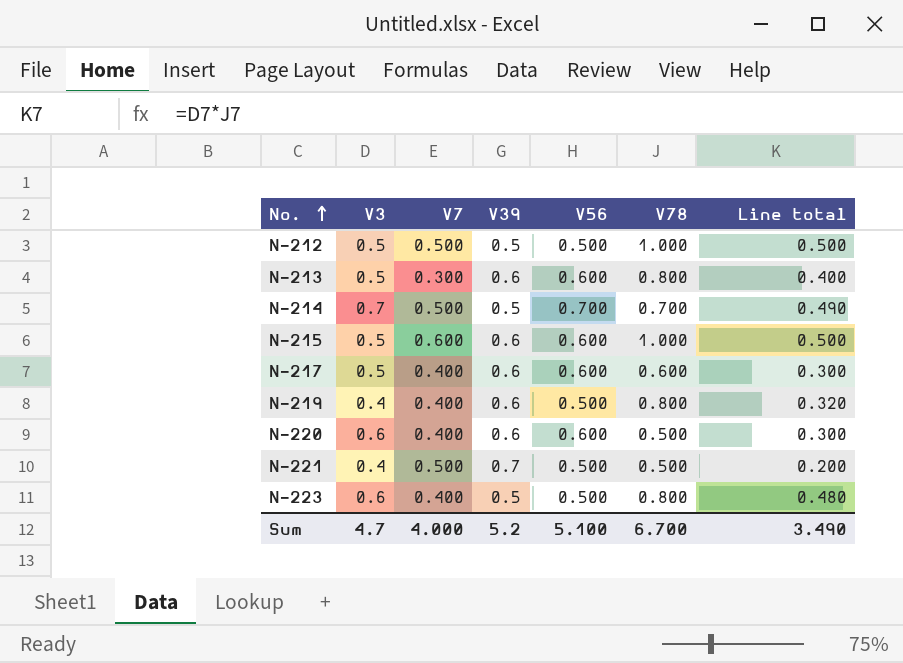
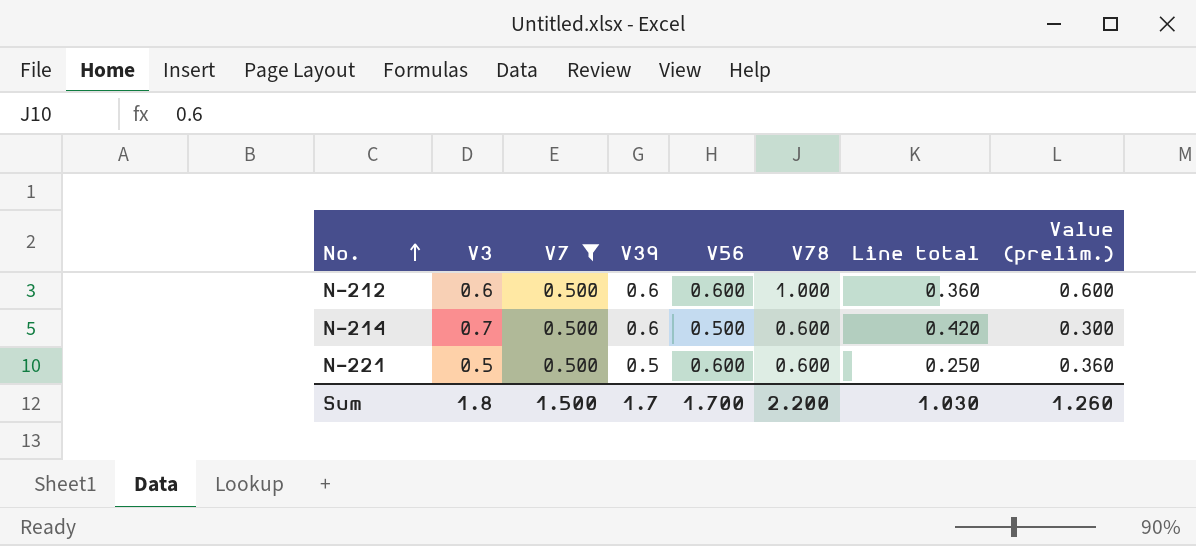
filter: none -> V7 = 0.500
column Line total | formula: [V3] * [V78] -> [V3] * [V39]
column Value (prelim.) | formula: none -> [V56] * [V78]
N-212 | V3: 0.5 -> 0.6
N-212 | V39: 0.5 -> 0.6
N-212 | V56: 0.500 -> 0.600
N-214 | V39: 0.5 -> 0.6
N-214 | V56: 0.700 -> 0.500
N-214 | V78: 0.700 -> 0.600
N-221 | V3: 0.4 -> 0.5
N-221 | V39: 0.7 -> 0.5
N-221 | V56: 0.500 -> 0.600
N-221 | V78: 0.500 -> 0.600
Sum | V3: 4.7 -> 1.8
Sum | V7: 4.000 -> 1.500
Sum | V39: 5.2 -> 1.7
Sum | V56: 5.100 -> 1.700
Sum | V78: 6.700 -> 2.200
Sum | Line total: 3.490 -> 1.030

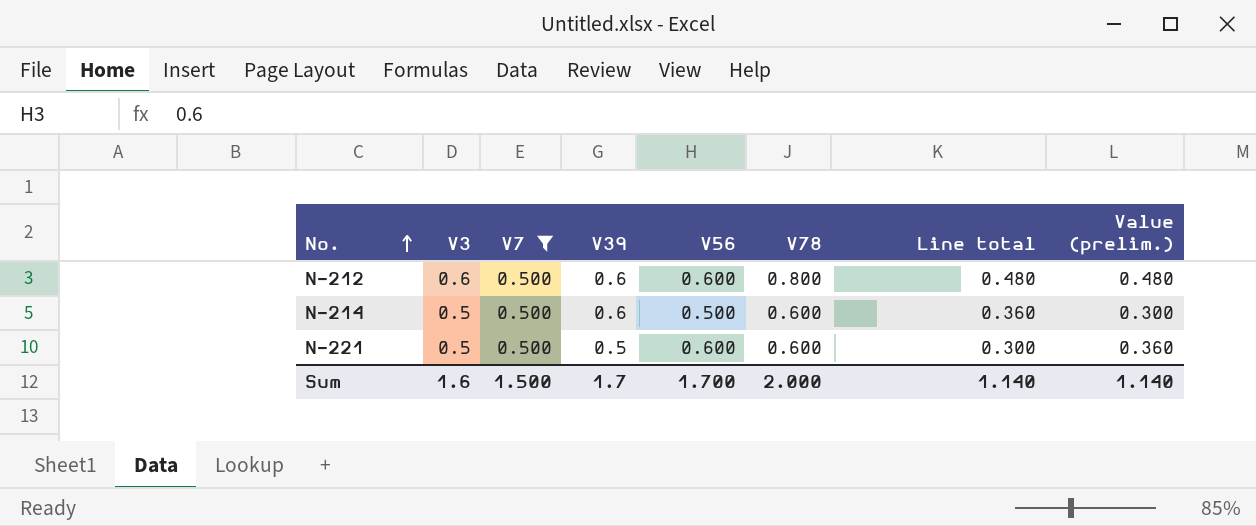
column Line total | formula: [V3] * [V39] -> [V39] * [V78]
N-212 | V78: 1.000 -> 0.800
N-212 | Value (prelim.): 0.600 -> 0.480
N-214 | V3: 0.7 -> 0.5
Sum | V3: 1.8 -> 1.6
Sum | V78: 2.200 -> 2.000
Sum | Line total: 1.030 -> 1.140
Sum | Value (prelim.): 1.260 -> 1.140

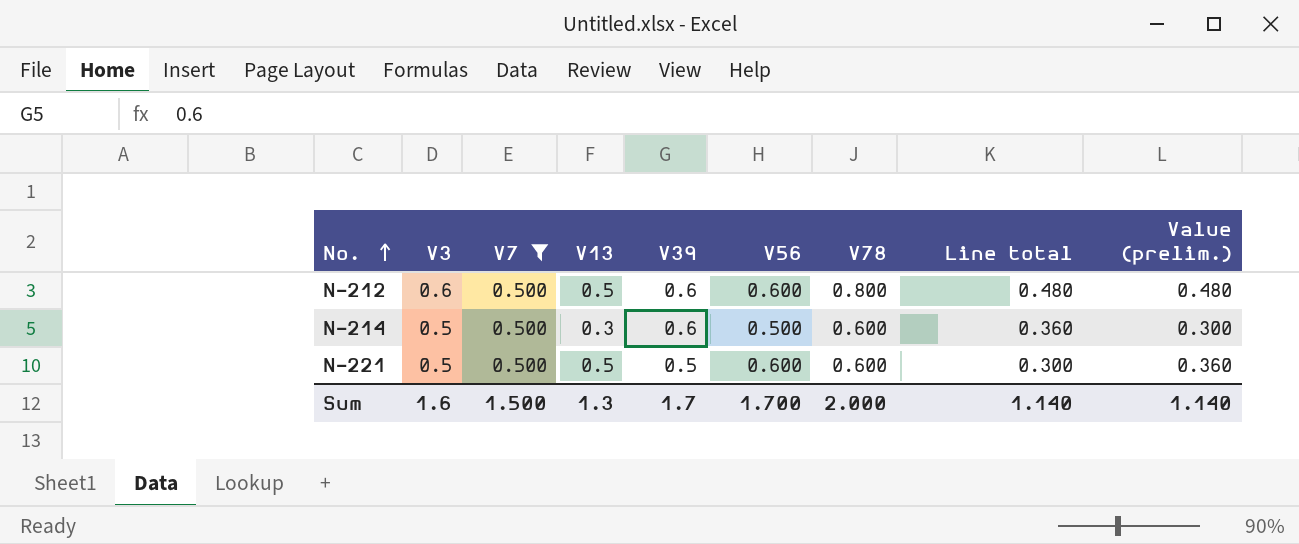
column V13 | position: none -> 4

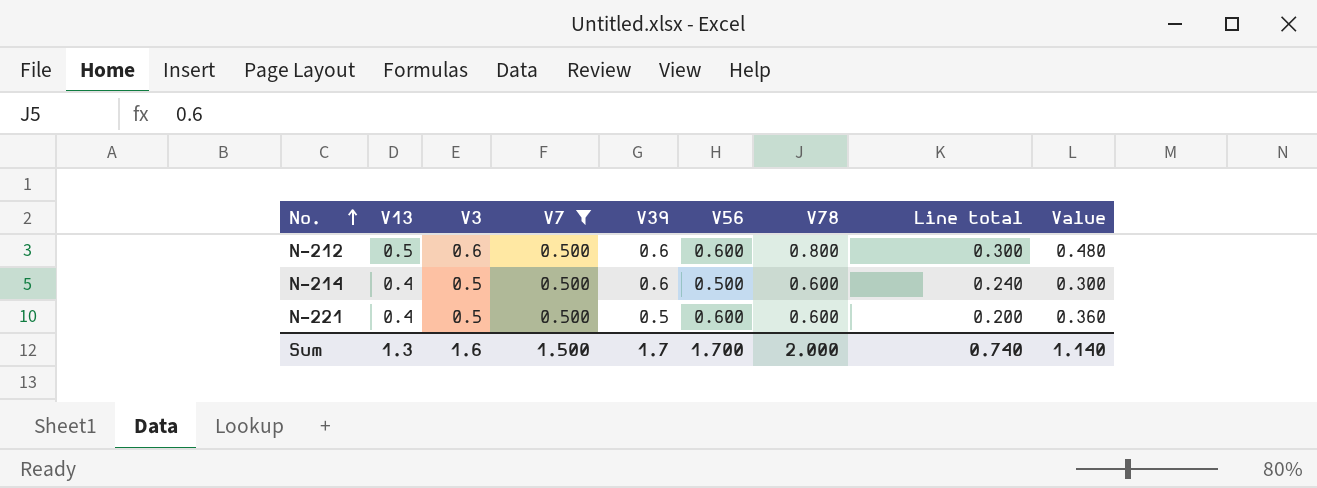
column V13 | position: 4 -> 2
column Line total | formula: [V39] * [V78] -> [V13] * [V39]
column name: Value (prelim.) -> Value
N-214 | V13: 0.3 -> 0.4
N-221 | V13: 0.5 -> 0.4
Sum | Line total: 1.140 -> 0.740

